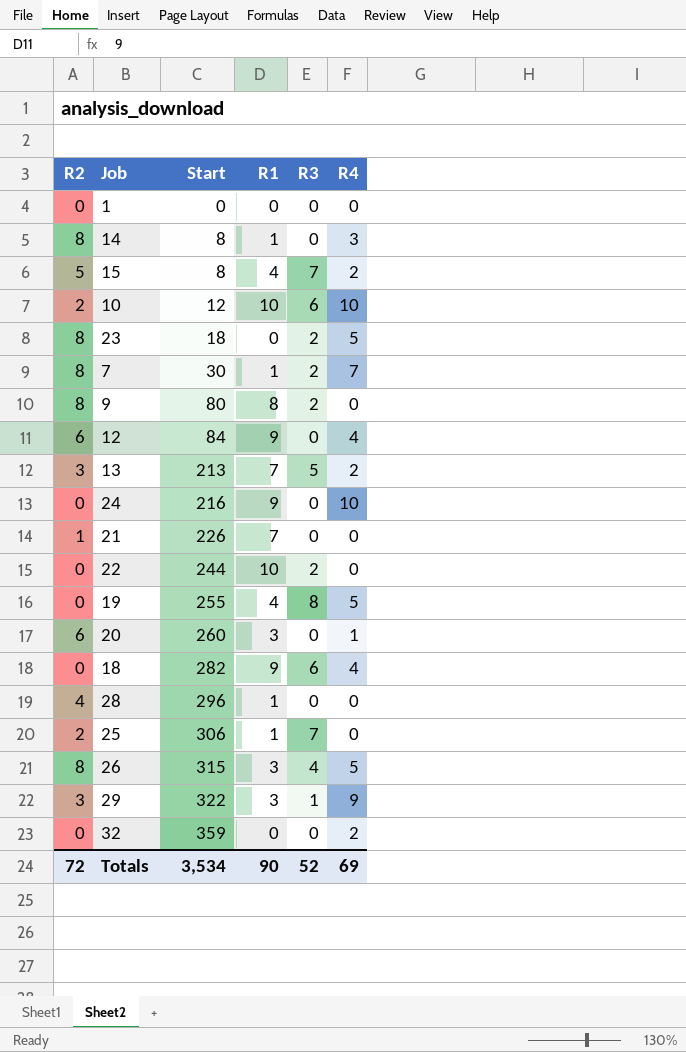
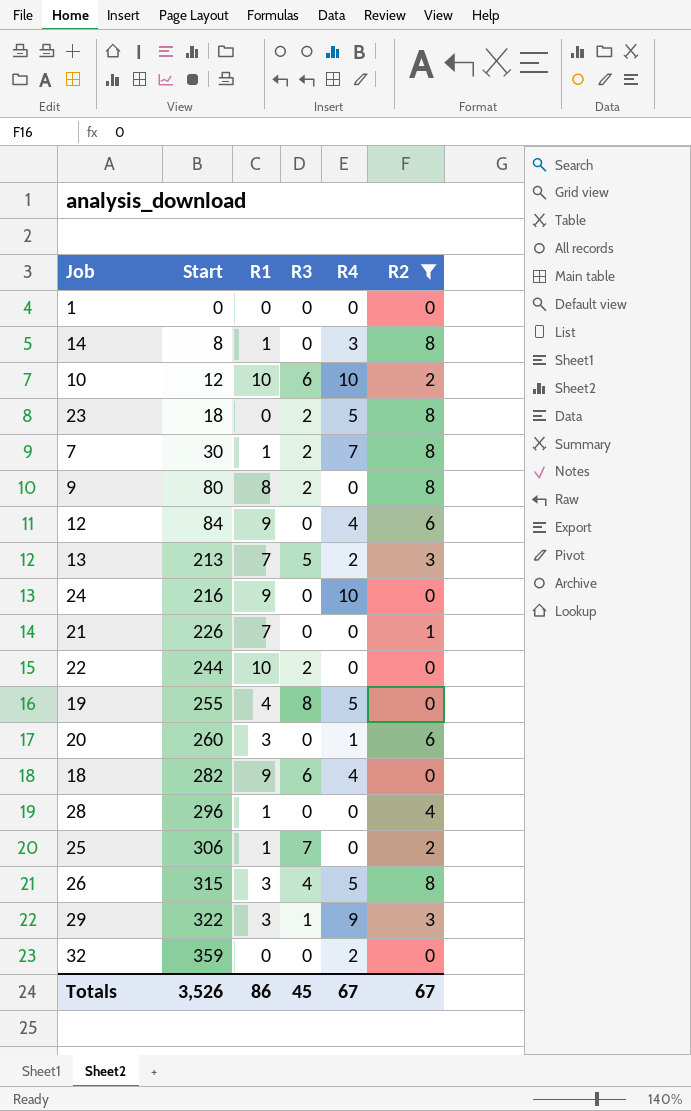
filter: none -> R2 != 5
column R2 | position: 1 -> 6
Totals | Start: 3,534 -> 3,526
Totals | R1: 90 -> 86
Totals | R3: 52 -> 45
Totals | R4: 69 -> 67
Totals | R2: 72 -> 67

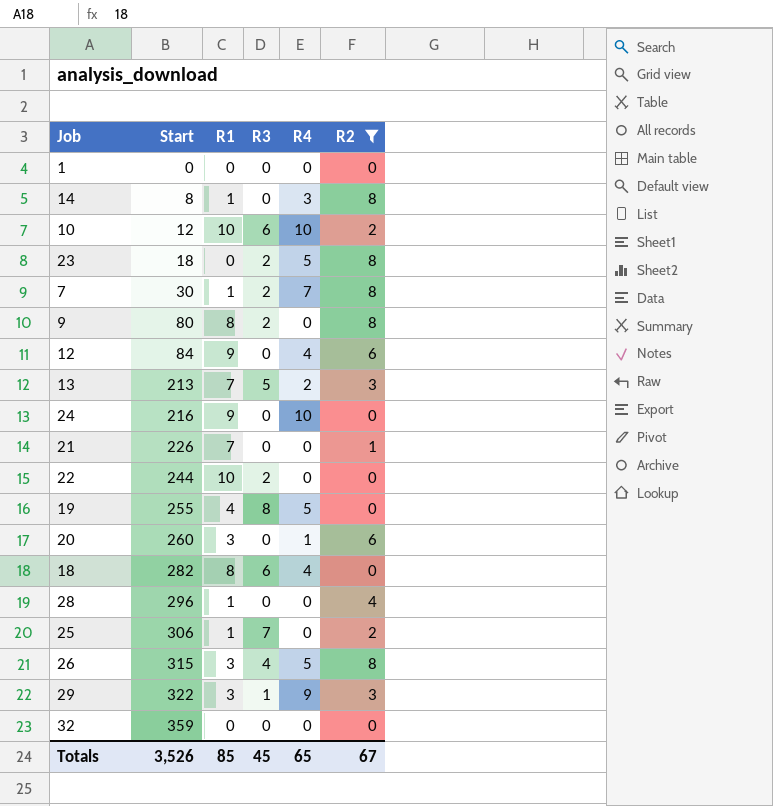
18 | R1: 9 -> 8
32 | R4: 2 -> 0
Totals | R1: 86 -> 85
Totals | R4: 67 -> 65

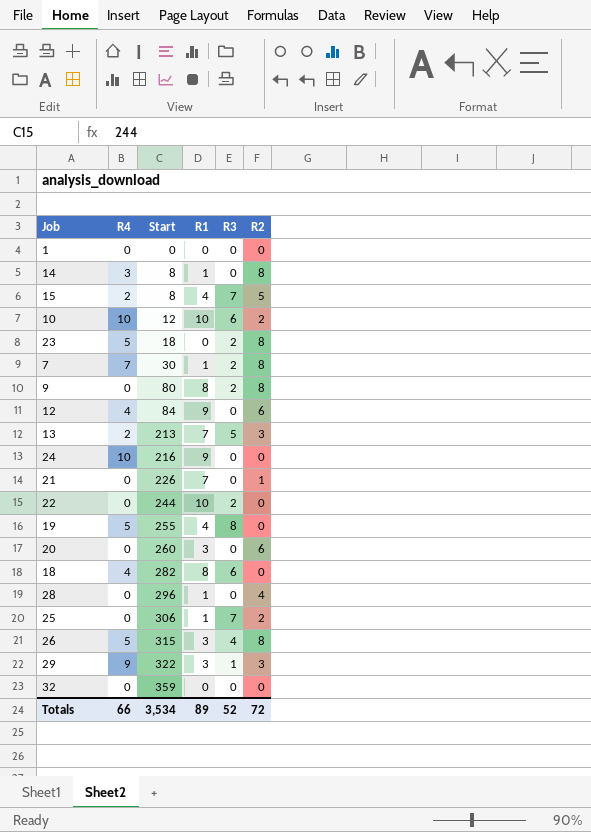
filter: R2 != 5 -> none
column R4 | position: 5 -> 2
20 | R4: 1 -> 0
Totals | R4: 65 -> 66
Totals | Start: 3,526 -> 3,534
Totals | R1: 85 -> 89
Totals | R3: 45 -> 52
Totals | R2: 67 -> 72

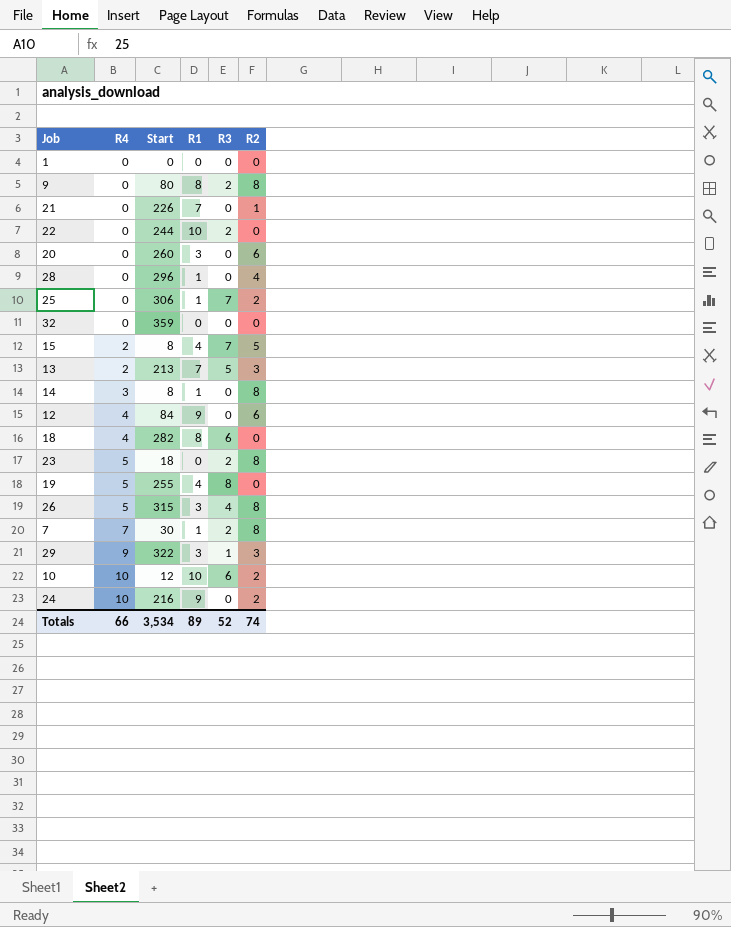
row order: Start ascending -> R4 ascending
24 | R2: 0 -> 2
Totals | R2: 72 -> 74

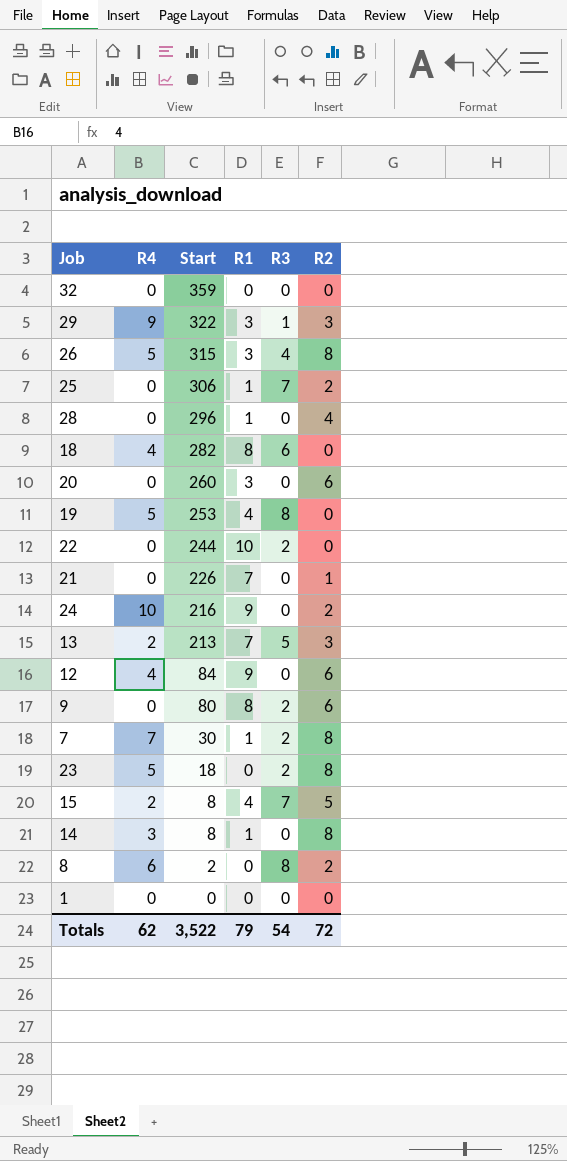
row order: R4 ascending -> Start descending
row 10: 10 | 12 | 10 | 6 | 2 -> none
19 | Start: 255 -> 253
9 | R2: 8 -> 6
row 8: none -> 6 | 2 | 0 | 8 | 2
Totals | R4: 66 -> 62
Totals | Start: 3,534 -> 3,522
Totals | R1: 89 -> 79
Totals | R3: 52 -> 54
Totals | R2: 74 -> 72

